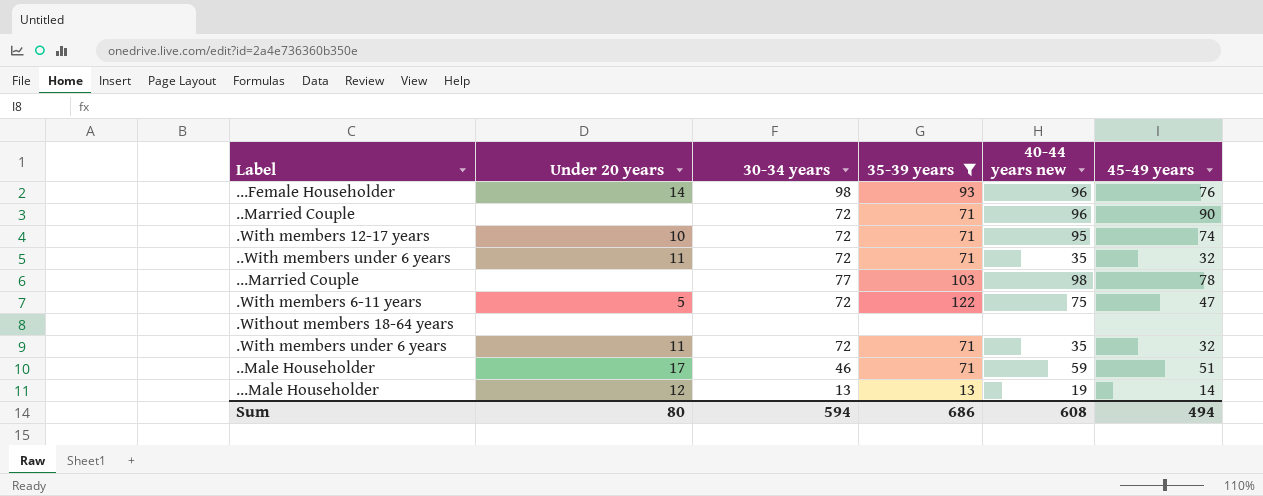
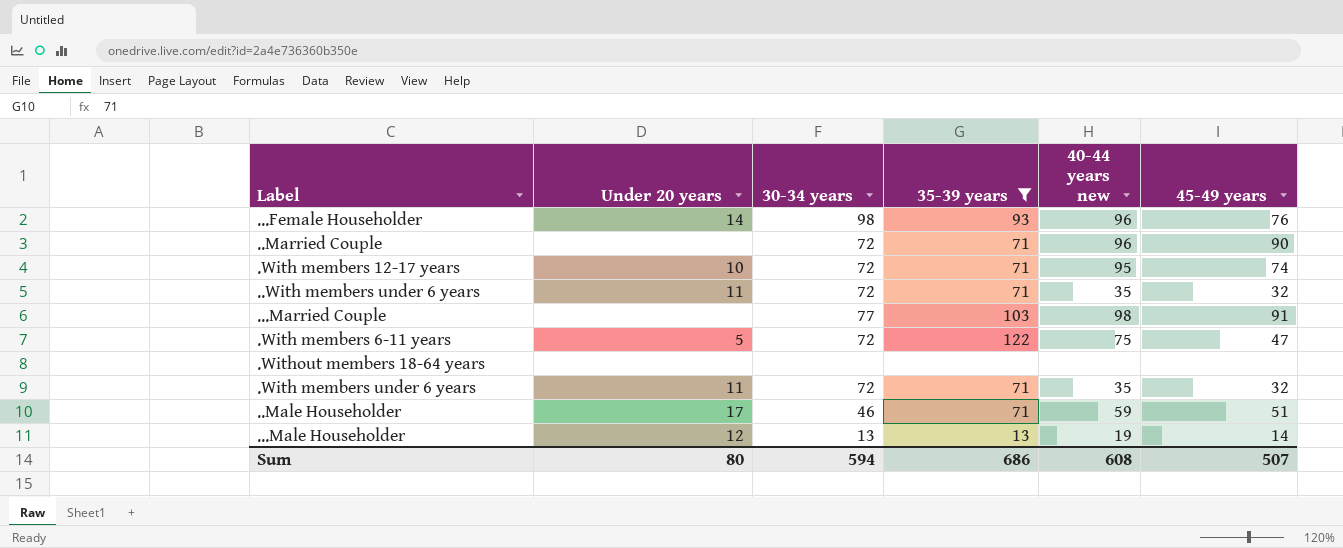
...Married Couple | 45-49 years: 78 -> 91
Sum | 45-49 years: 494 -> 507

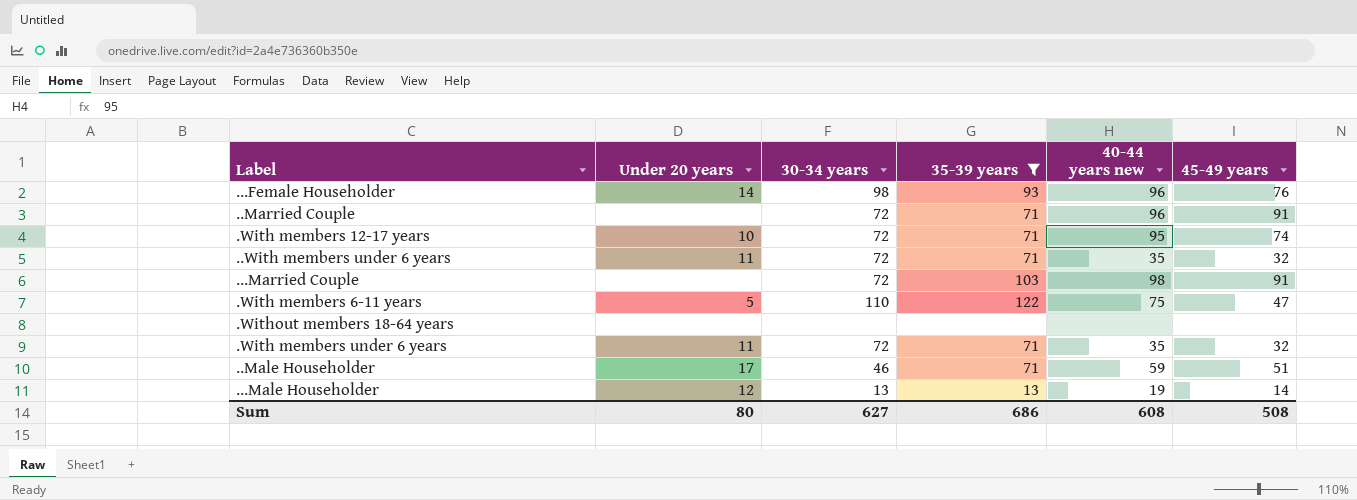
..Married Couple | 45-49 years: 90 -> 91
...Married Couple | 30-34 years: 77 -> 72
.With members 6-11 years | 30-34 years: 72 -> 110
Sum | 30-34 years: 594 -> 627
Sum | 45-49 years: 507 -> 508

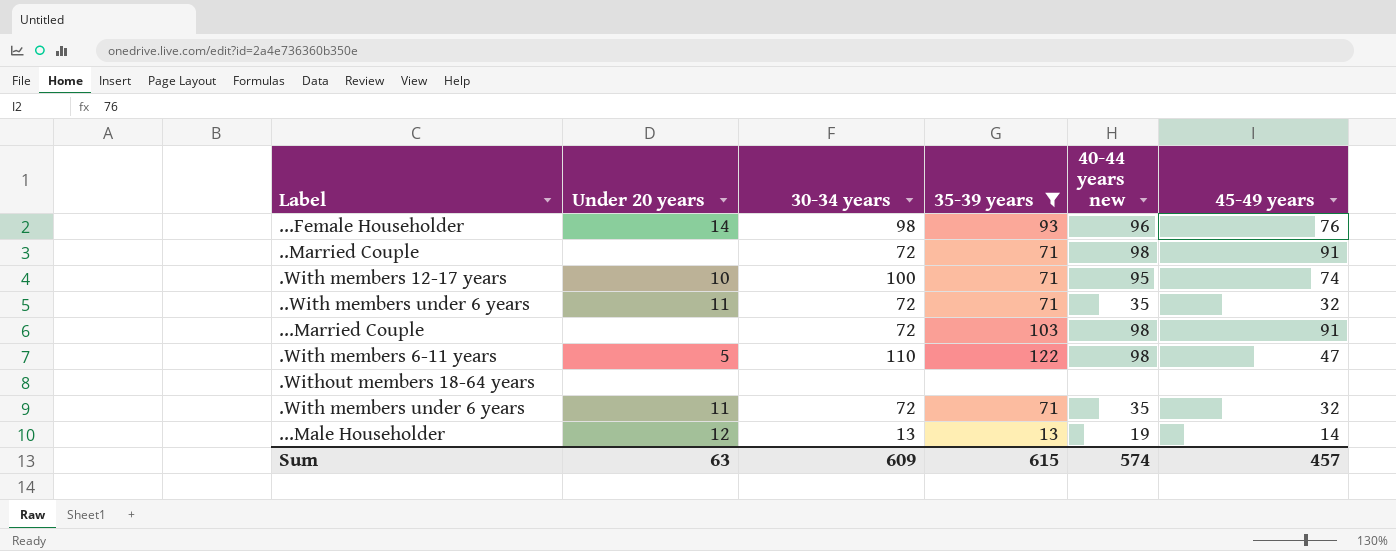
row ..Male Householder: 17 | 46 | 71 | 59 | 51 -> none
..Married Couple | 40-44 years new: 96 -> 98
.With members 12-17 years | 30-34 years: 72 -> 100
.With members 6-11 years | 40-44 years new: 75 -> 98
Sum | Under 20 years: 80 -> 63
Sum | 30-34 years: 627 -> 609
Sum | 35-39 years: 686 -> 615
Sum | 40-44 years new: 608 -> 574
Sum | 45-49 years: 508 -> 457

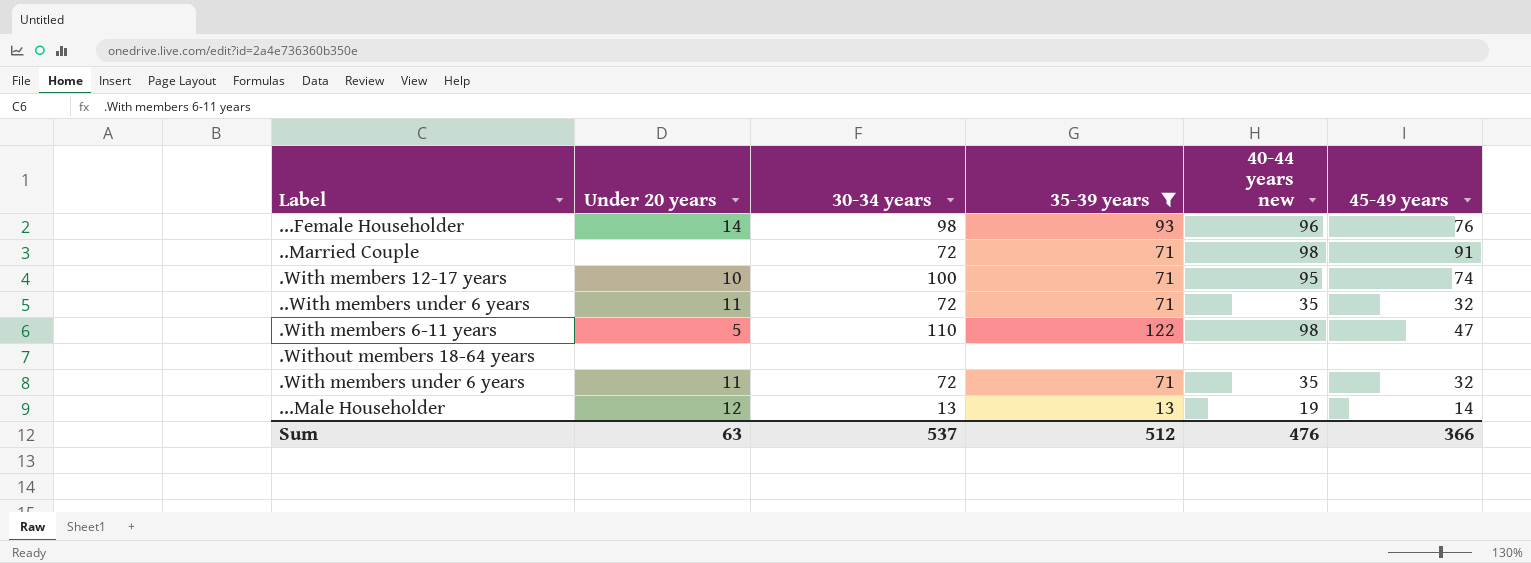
row ...Married Couple: none | 72 | 103 | 98 | 91 -> none
Sum | 30-34 years: 609 -> 537
Sum | 35-39 years: 615 -> 512
Sum | 40-44 years new: 574 -> 476
Sum | 45-49 years: 457 -> 366

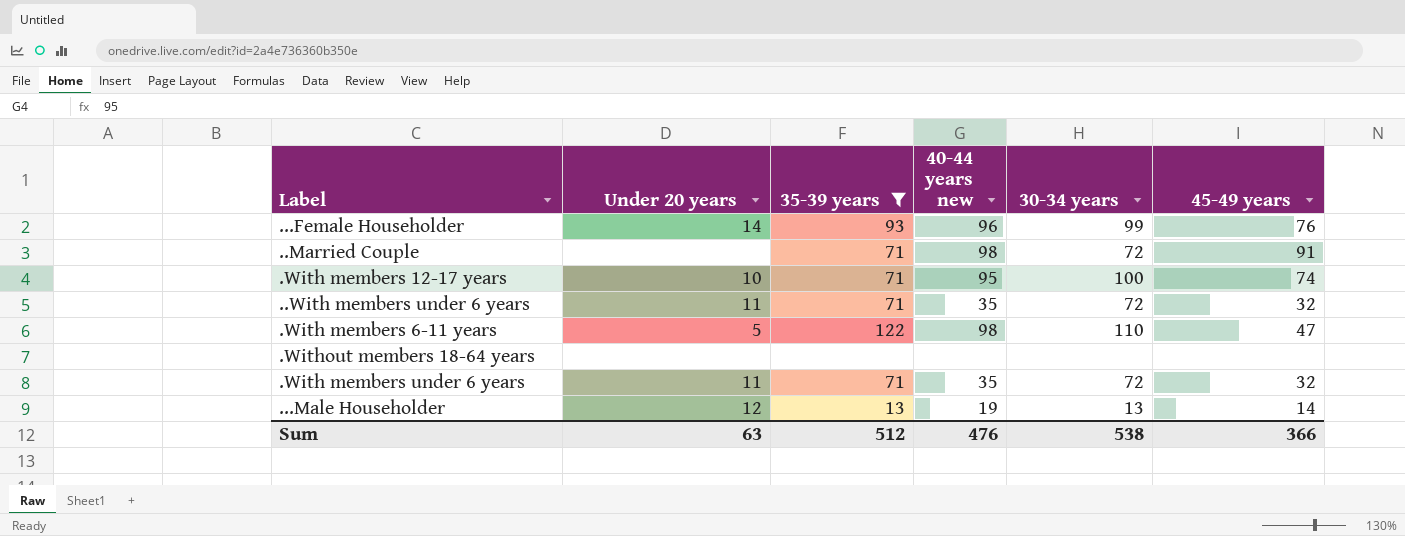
column 30-34 years | position: 3 -> 5
...Female Householder | 30-34 years: 98 -> 99
Sum | 30-34 years: 537 -> 538

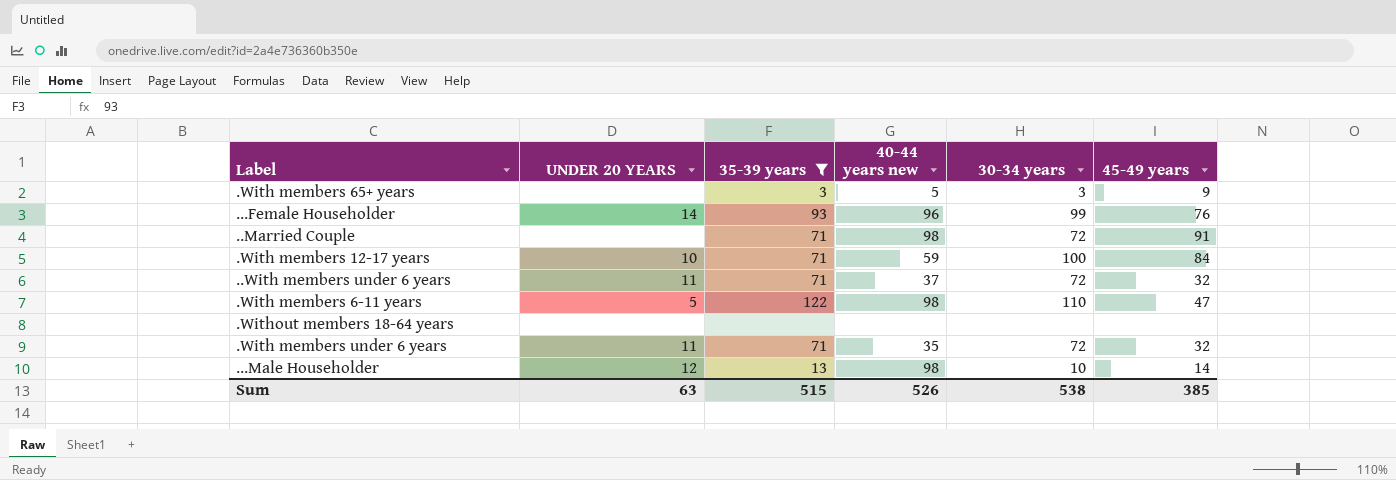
column name: Under 20 years -> UNDER 20 YEARS
row .With members 65+ years: none -> none | 3 | 5 | 3 | 9
.With members 12-17 years | 40-44 years new: 95 -> 59
.With members 12-17 years | 45-49 years: 74 -> 84
..With members under 6 years | 40-44 years new: 35 -> 37
...Male Householder | 40-44 years new: 19 -> 98
...Male Householder | 30-34 years: 13 -> 10
Sum | 35-39 years: 512 -> 515
Sum | 40-44 years new: 476 -> 526
Sum | 45-49 years: 366 -> 385

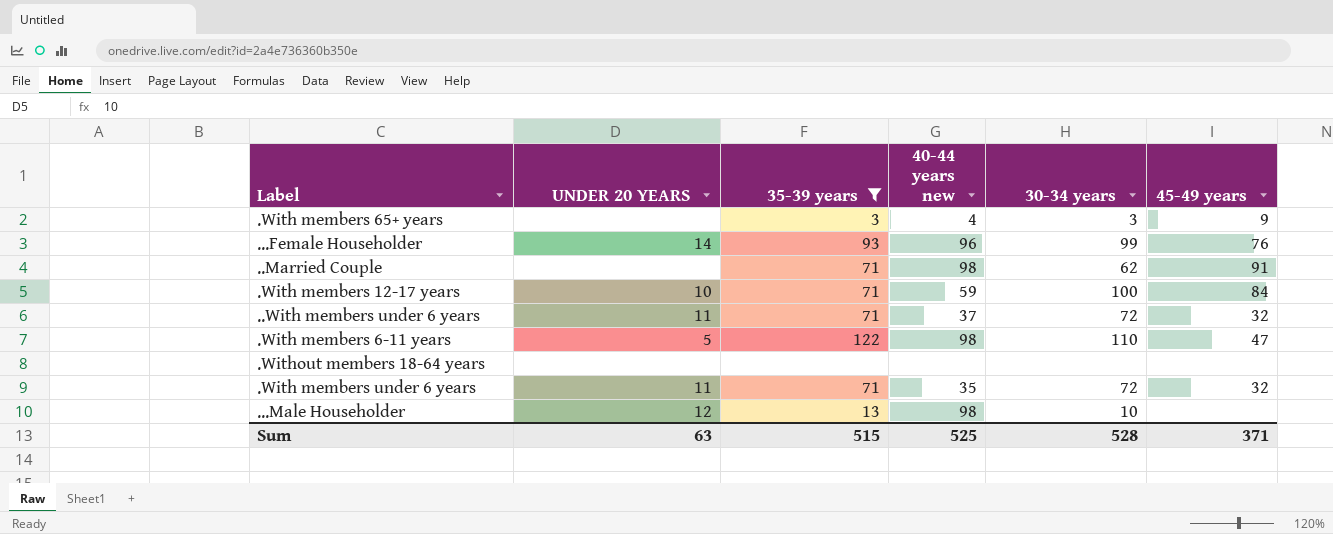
.With members 65+ years | 40-44 years new: 5 -> 4
..Married Couple | 30-34 years: 72 -> 62
...Male Householder | 45-49 years: 14 -> none
Sum | 40-44 years new: 526 -> 525
Sum | 30-34 years: 538 -> 528
Sum | 45-49 years: 385 -> 371

